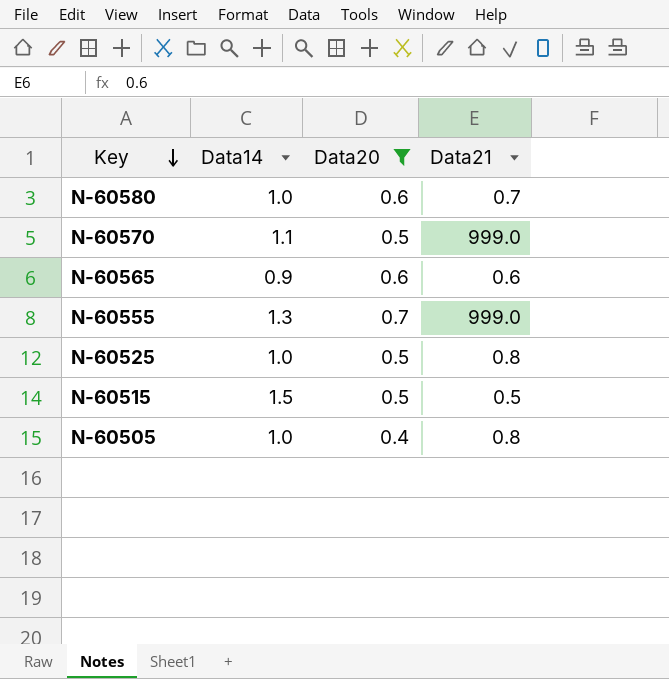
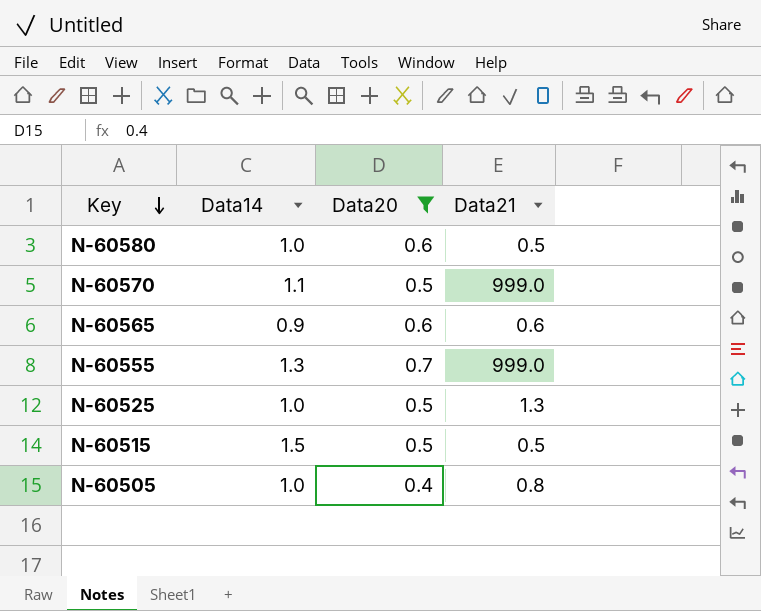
N-60580 | Data21: 0.7 -> 0.5
N-60525 | Data21: 0.8 -> 1.3

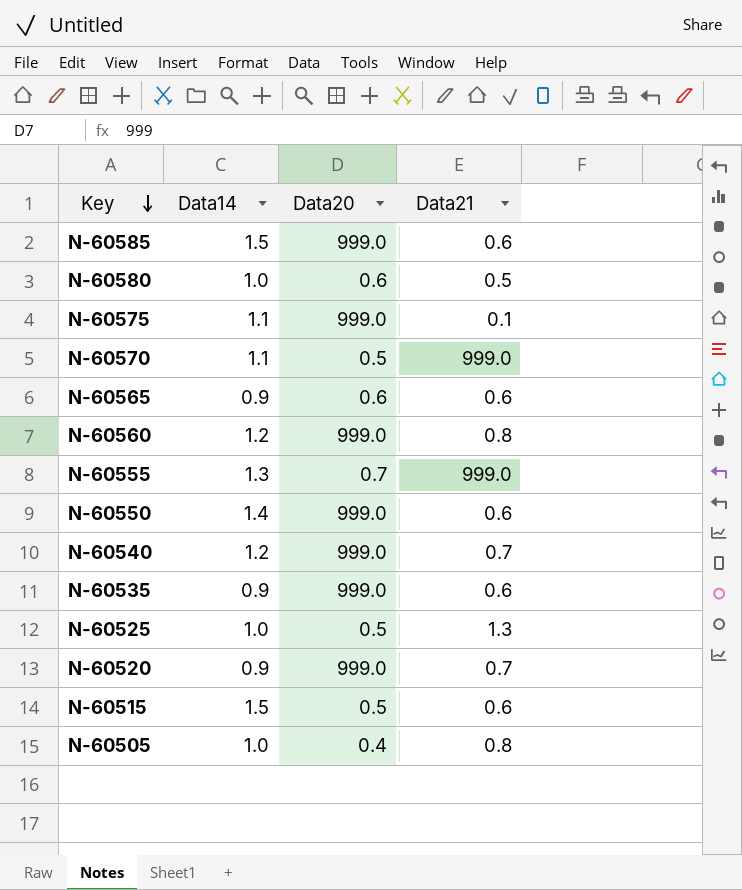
filter: Data20 != 999.0 -> none
N-60515 | Data21: 0.5 -> 0.6

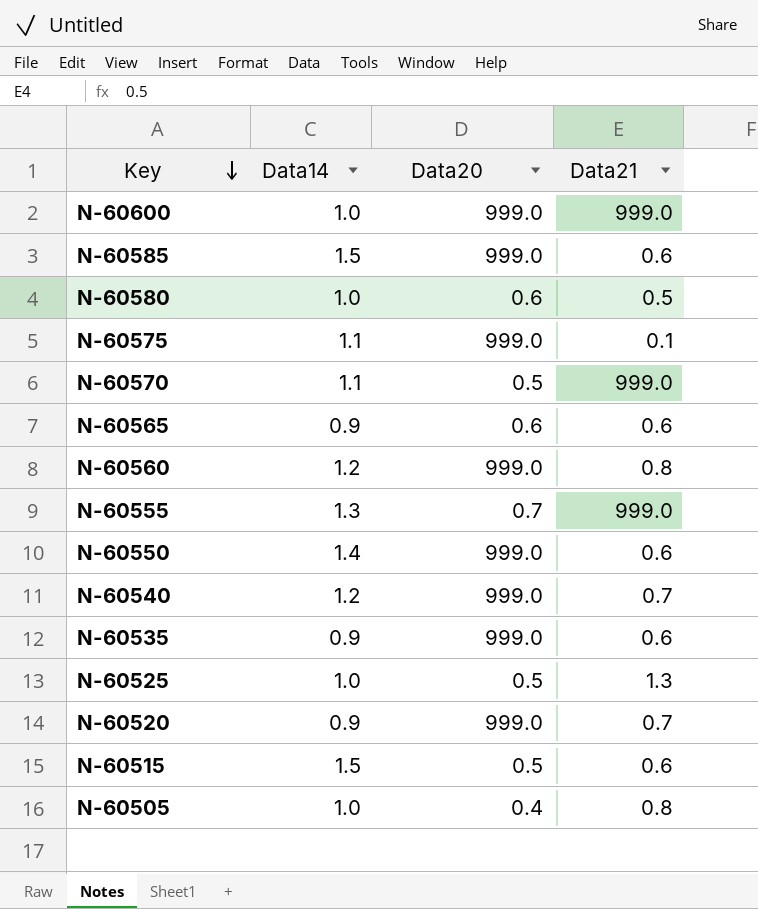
row N-60600: none -> 1.0 | 999.0 | 999.0

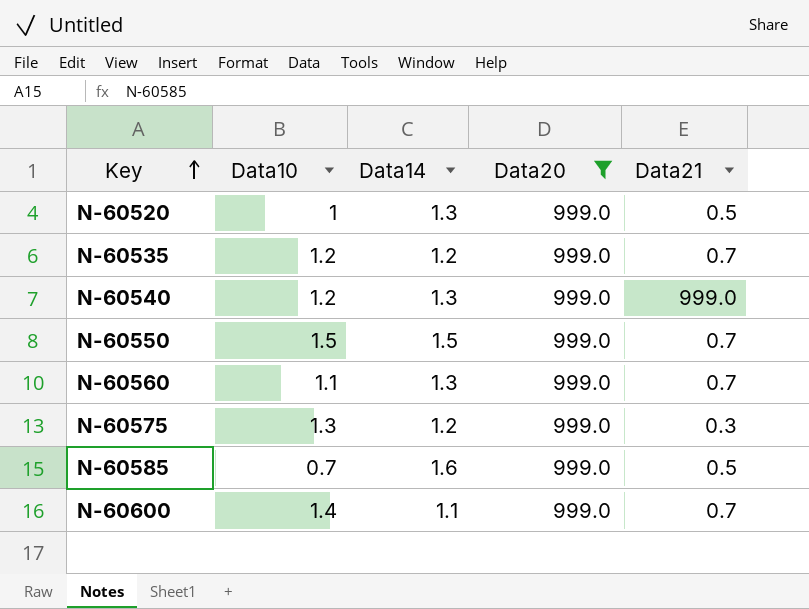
filter: none -> Data20 = 999.0
row order: Key descending -> Key ascending
column Data10 | position: none -> 2
N-60520 | Data14: 0.9 -> 1.3
N-60520 | Data21: 0.7 -> 0.5
N-60535 | Data14: 0.9 -> 1.2
N-60535 | Data21: 0.6 -> 0.7
N-60540 | Data14: 1.2 -> 1.3
N-60540 | Data21: 0.7 -> 999.0
N-60550 | Data14: 1.4 -> 1.5
N-60550 | Data21: 0.6 -> 0.7
N-60560 | Data14: 1.2 -> 1.3
N-60560 | Data21: 0.8 -> 0.7
N-60575 | Data14: 1.1 -> 1.2
N-60575 | Data21: 0.1 -> 0.3
N-60585 | Data14: 1.5 -> 1.6
N-60585 | Data21: 0.6 -> 0.5
N-60600 | Data14: 1.0 -> 1.1
N-60600 | Data21: 999.0 -> 0.7

